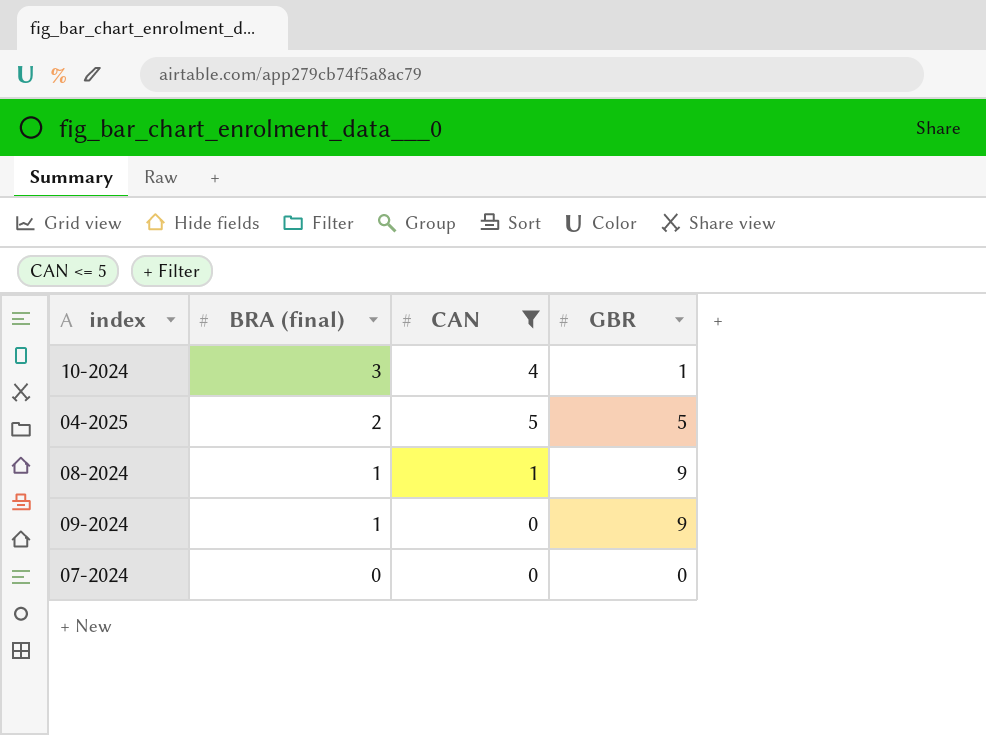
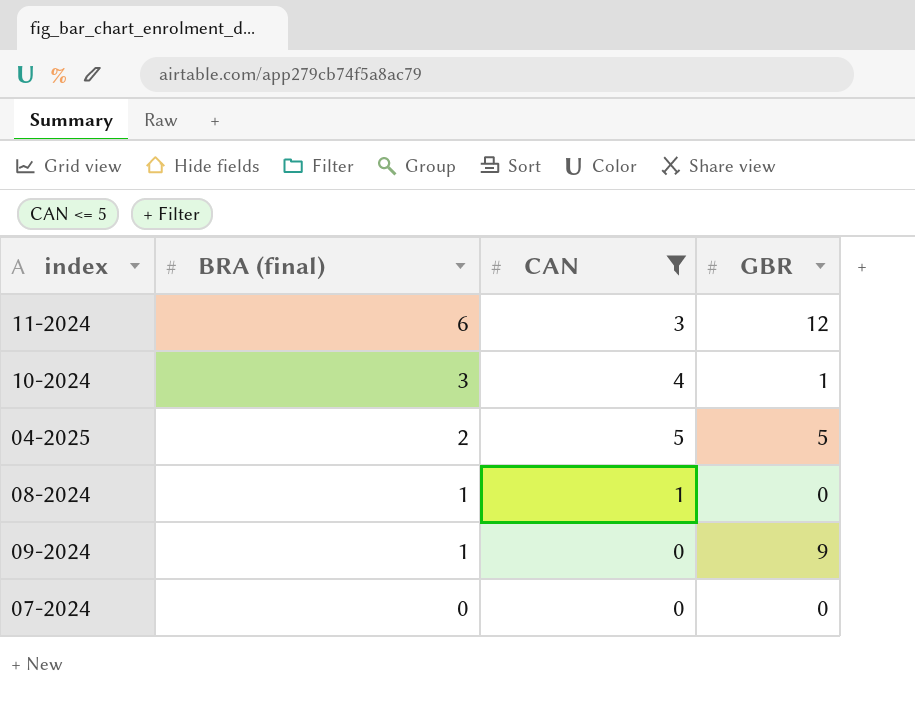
row 11-2024: none -> 6 | 3 | 12
08-2024 | GBR: 9 -> 0

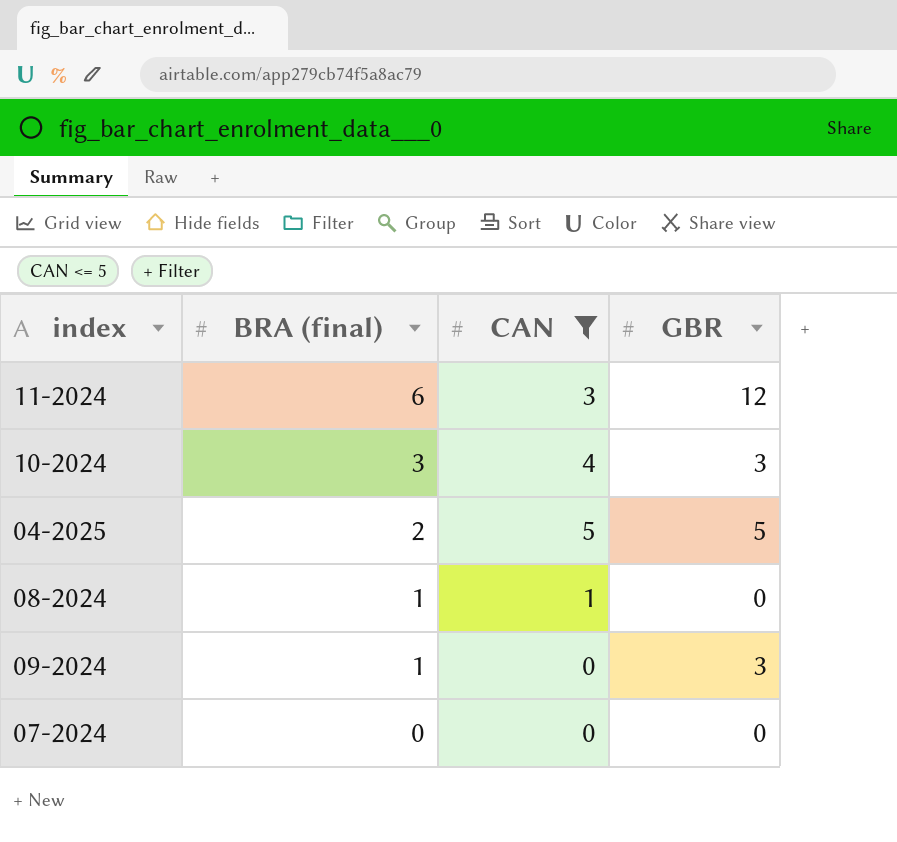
10-2024 | GBR: 1 -> 3
09-2024 | GBR: 9 -> 3

